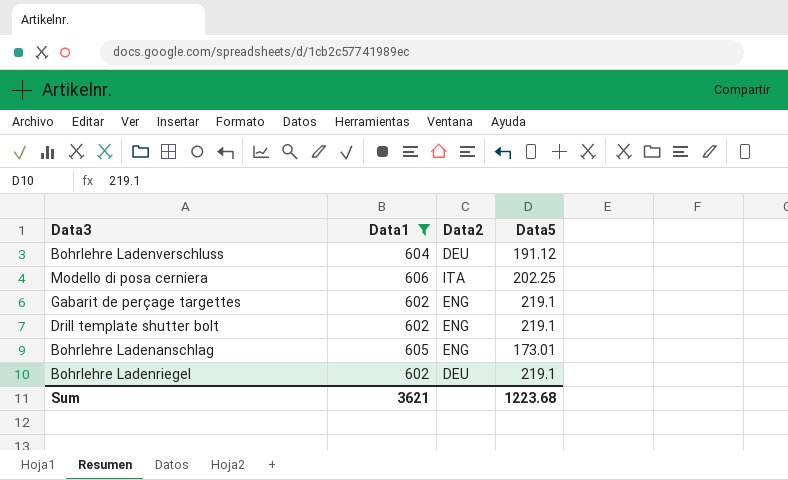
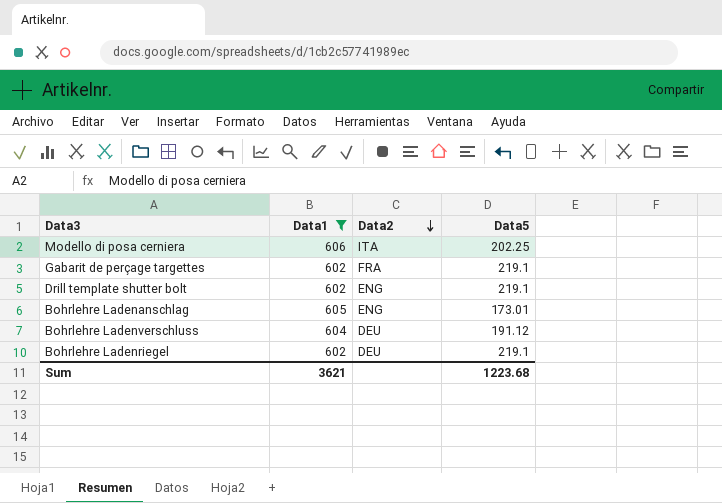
row order: none -> Data2 descending
Gabarit de perçage targettes | Data2: ENG -> FRA

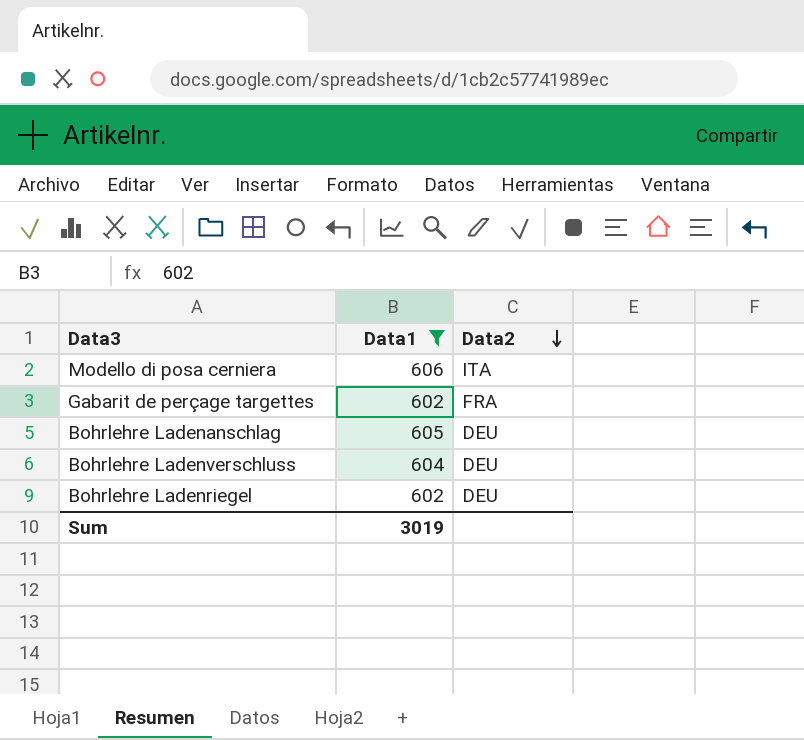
column Data5 | position: 4 -> none
row Drill template shutter bolt: 602 | ENG | 219.1 -> none
Bohrlehre Ladenanschlag | Data2: ENG -> DEU
Sum | Data1: 3621 -> 3019

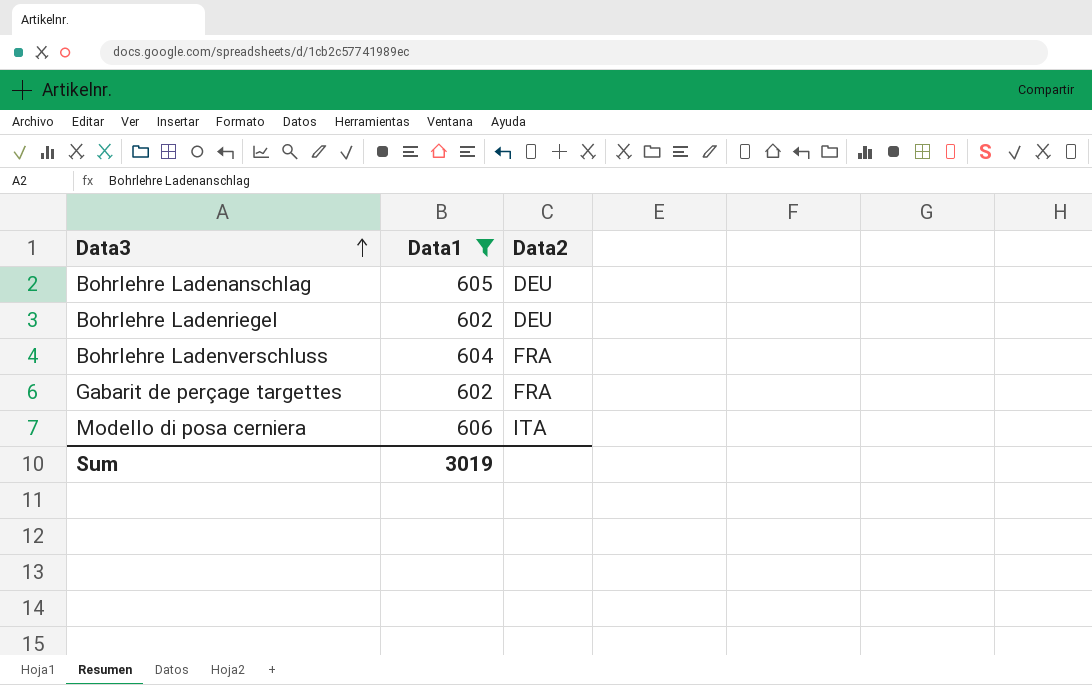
row order: Data2 descending -> Data3 ascending
Bohrlehre Ladenverschluss | Data2: DEU -> FRA

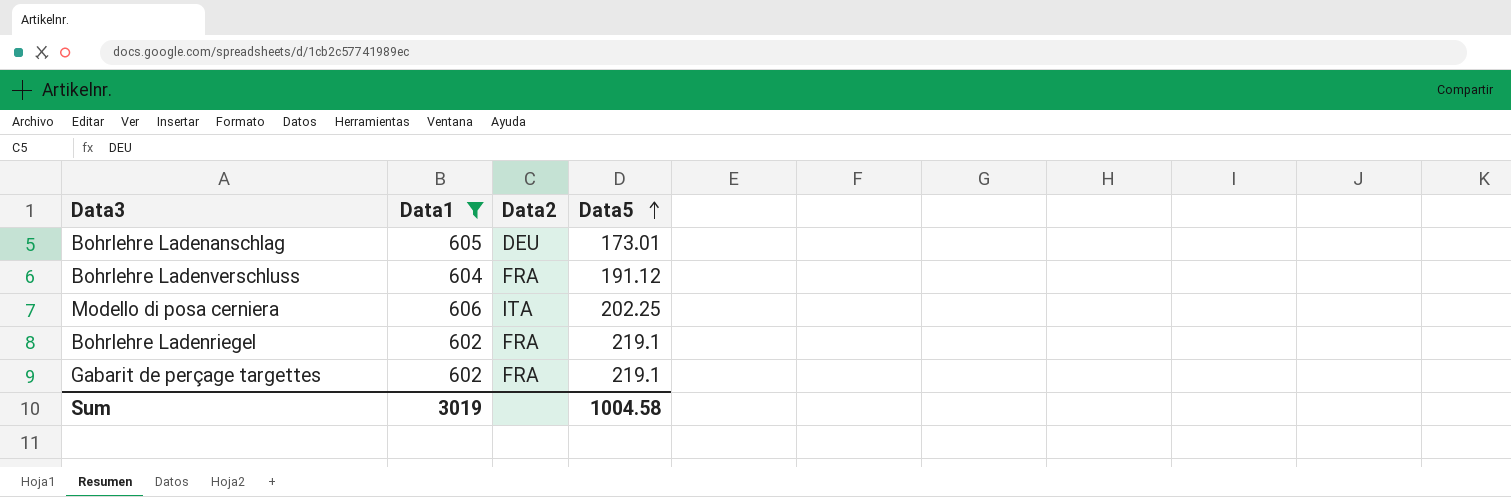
row order: Data3 ascending -> Data5 ascending
column Data5 | position: none -> 4
Bohrlehre Ladenriegel | Data2: DEU -> FRA

